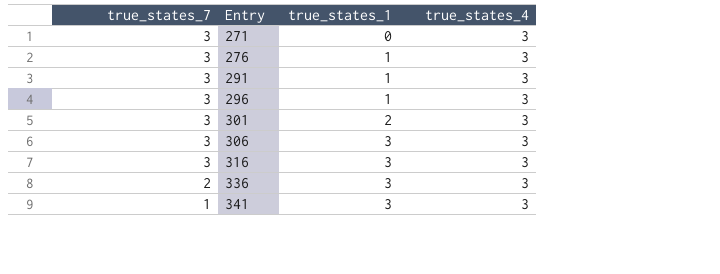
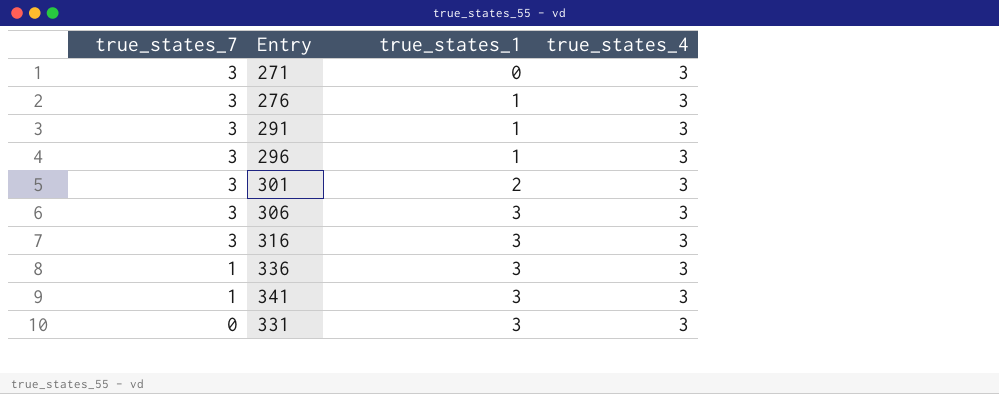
336 | true_states_7: 2 -> 1
row 331: none -> 0 | 3 | 3

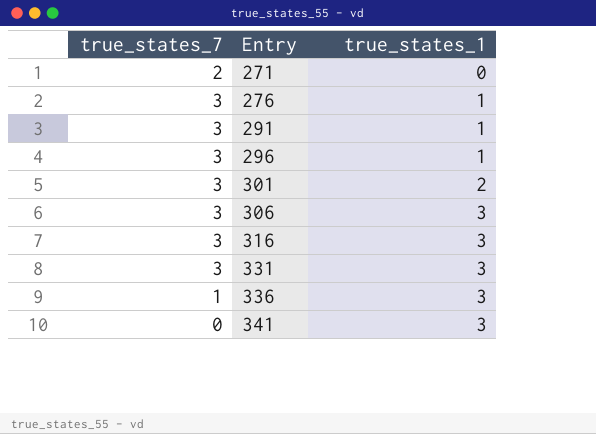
row order: true_states_7 descending -> Entry ascending
column true_states_4 | position: 4 -> none
271 | true_states_7: 3 -> 2
331 | true_states_7: 0 -> 3
341 | true_states_7: 1 -> 0

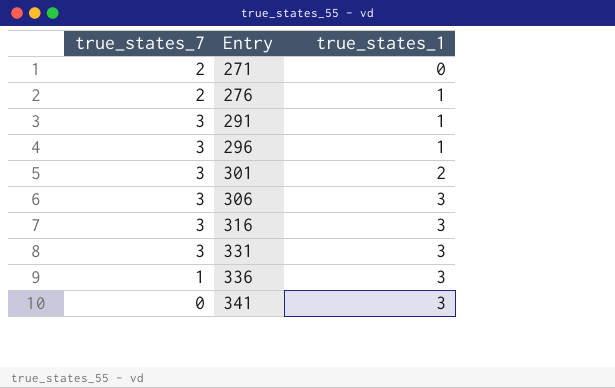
276 | true_states_7: 3 -> 2

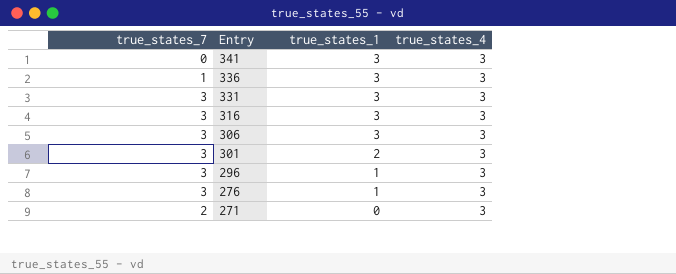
row order: Entry ascending -> Entry descending
column true_states_4 | position: none -> 4
row 291: 3 | 1 -> none
276 | true_states_7: 2 -> 3

